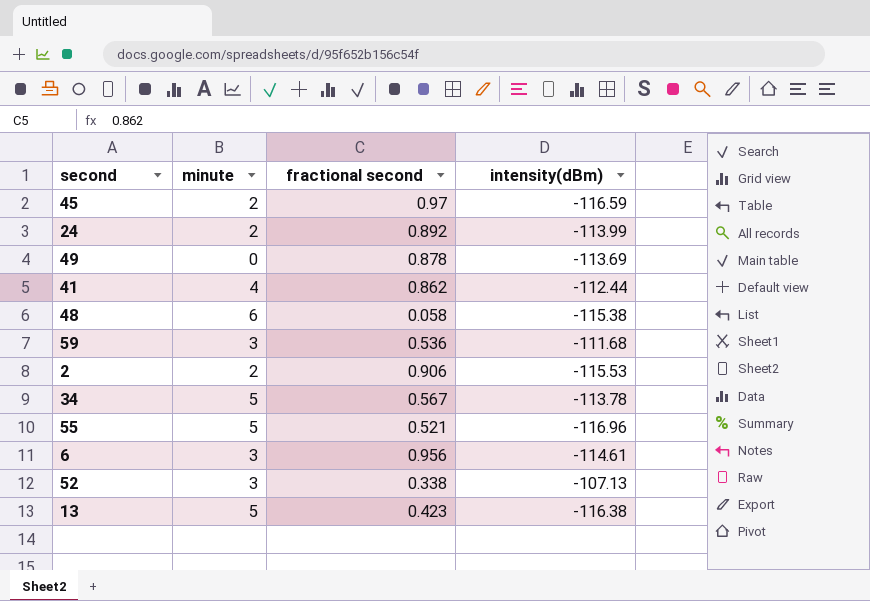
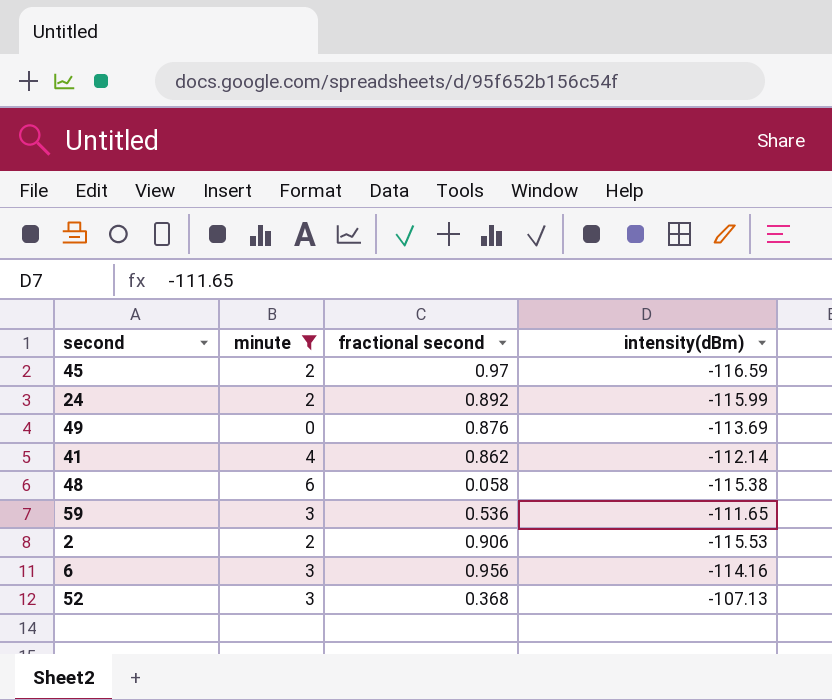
filter: none -> minute != 5
24 | intensity(dBm): -113.99 -> -115.99
49 | fractional second: 0.878 -> 0.876
41 | intensity(dBm): -112.44 -> -112.14
59 | intensity(dBm): -111.68 -> -111.65
6 | intensity(dBm): -114.61 -> -114.16
52 | fractional second: 0.338 -> 0.368

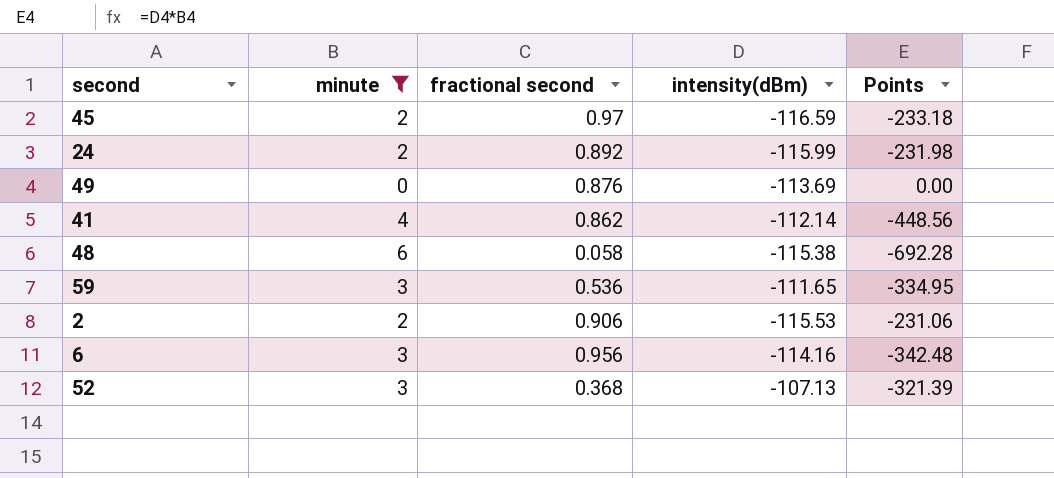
column Points | formula: none -> [minute] * [intensity(dBm)]

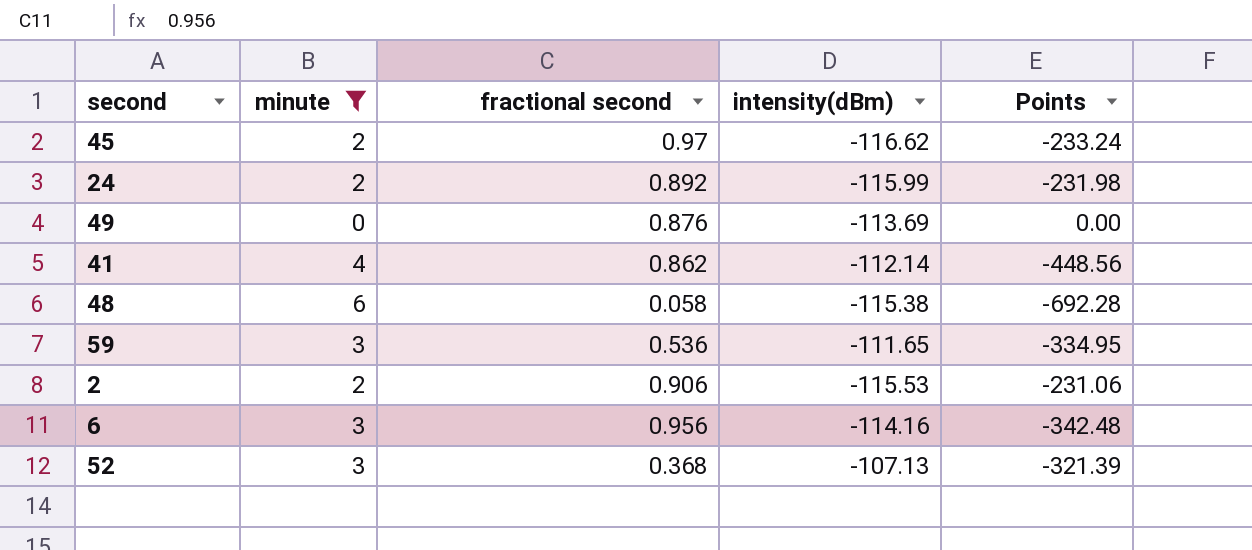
45 | intensity(dBm): -116.59 -> -116.62
45 | Points: -233.18 -> -233.24

